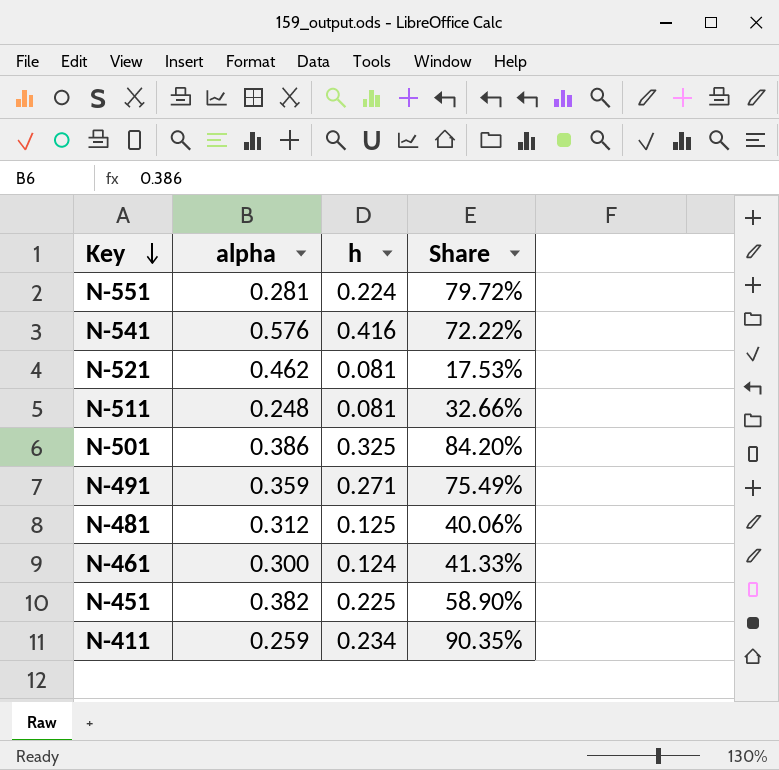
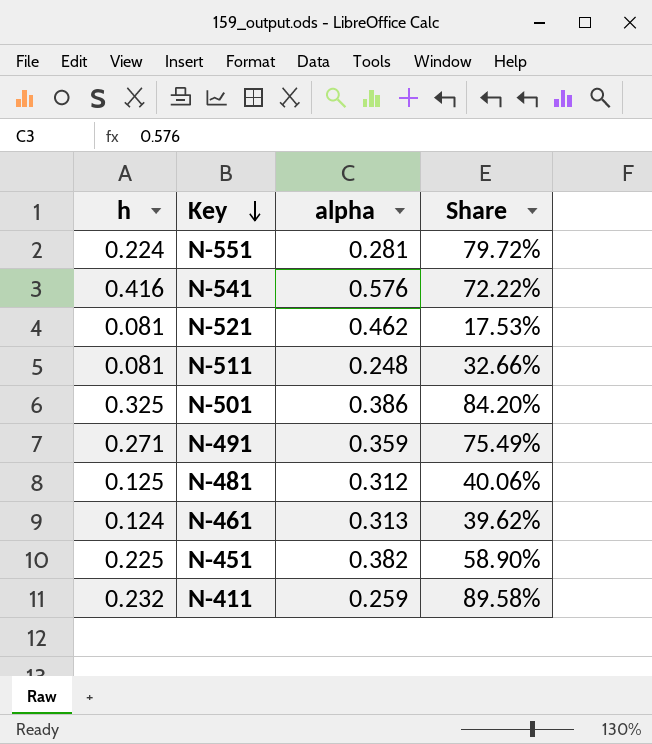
column h | position: 3 -> 1
N-461 | alpha: 0.300 -> 0.313
N-461 | Share: 41.33% -> 39.62%
N-411 | h: 0.234 -> 0.232
N-411 | Share: 90.35% -> 89.58%

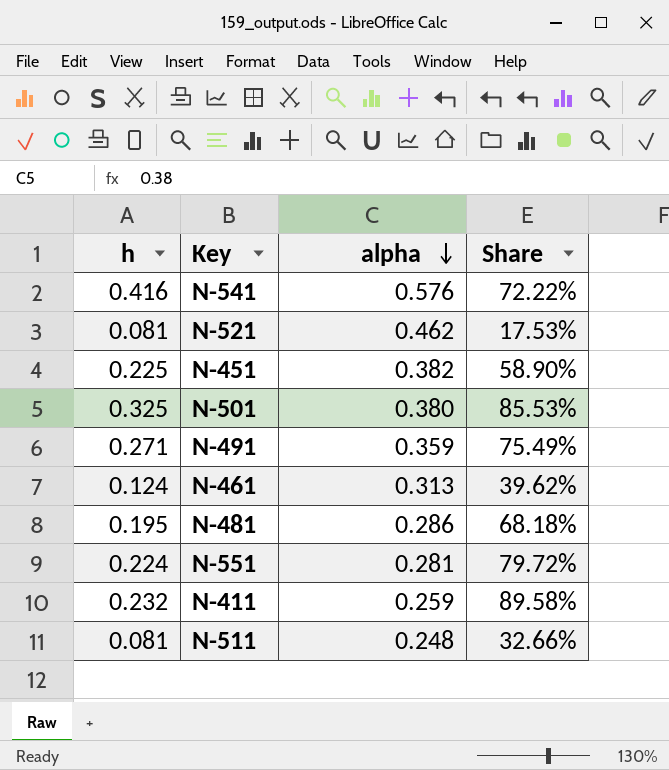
row order: Key descending -> alpha descending
N-501 | alpha: 0.386 -> 0.380
N-501 | Share: 84.20% -> 85.53%
N-481 | h: 0.125 -> 0.195
N-481 | alpha: 0.312 -> 0.286
N-481 | Share: 40.06% -> 68.18%

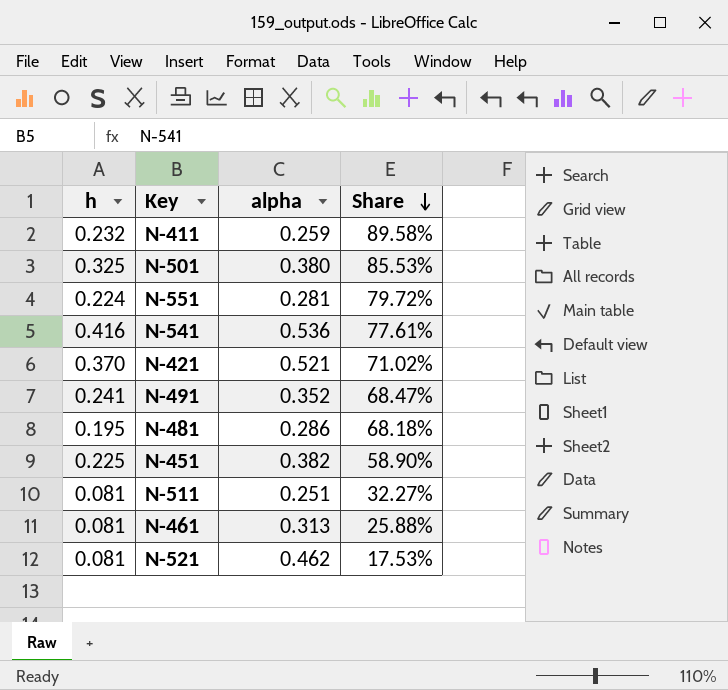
row order: alpha descending -> Share descending
N-541 | alpha: 0.576 -> 0.536
N-541 | Share: 72.22% -> 77.61%
row N-421: none -> 0.370 | 0.521 | 71.02%
N-491 | h: 0.271 -> 0.241
N-491 | alpha: 0.359 -> 0.352
N-491 | Share: 75.49% -> 68.47%
N-511 | alpha: 0.248 -> 0.251
N-511 | Share: 32.66% -> 32.27%
N-461 | h: 0.124 -> 0.081
N-461 | Share: 39.62% -> 25.88%

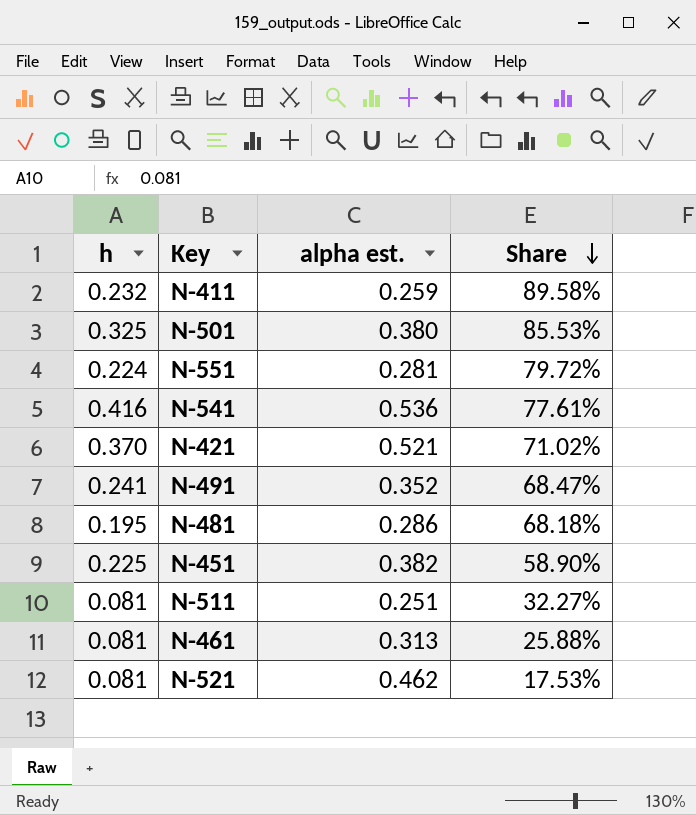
column name: alpha -> alpha est.

